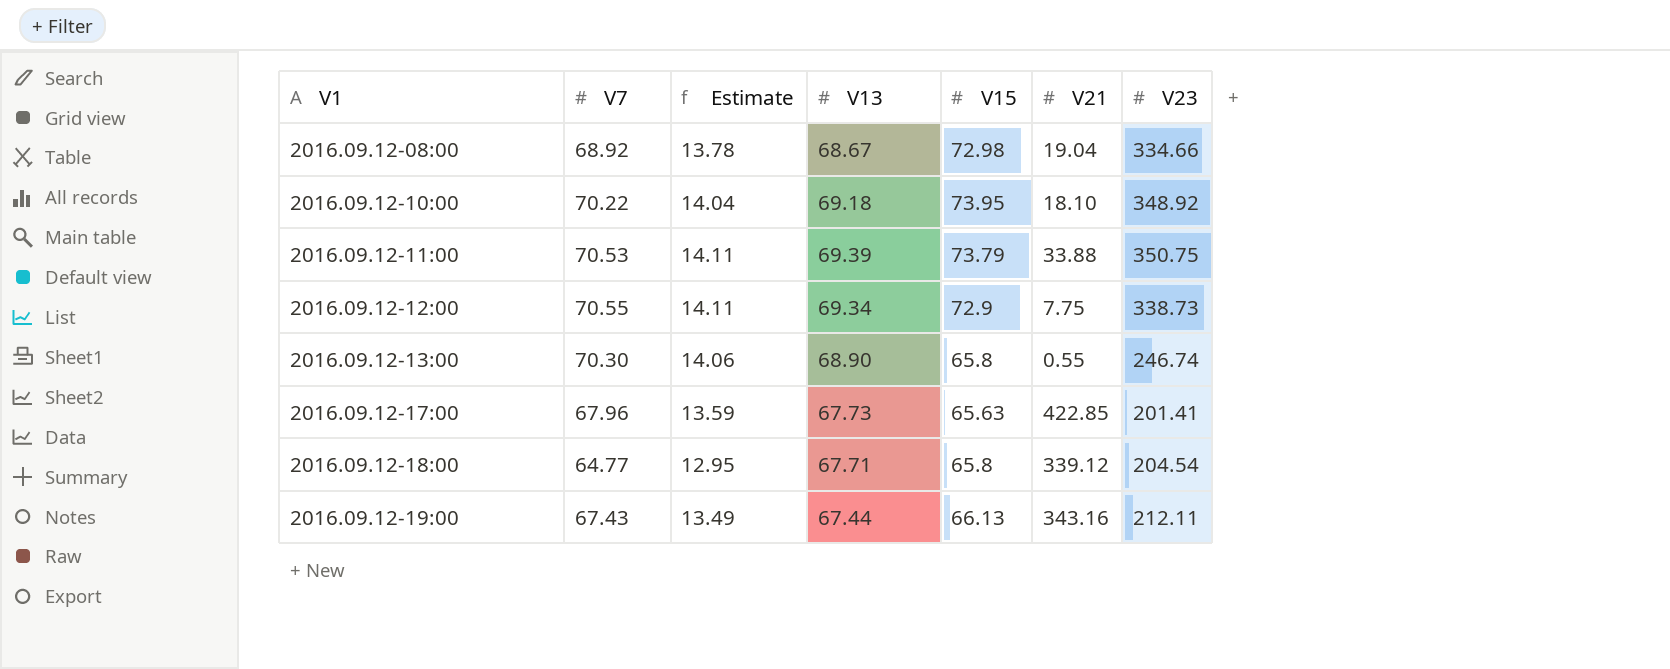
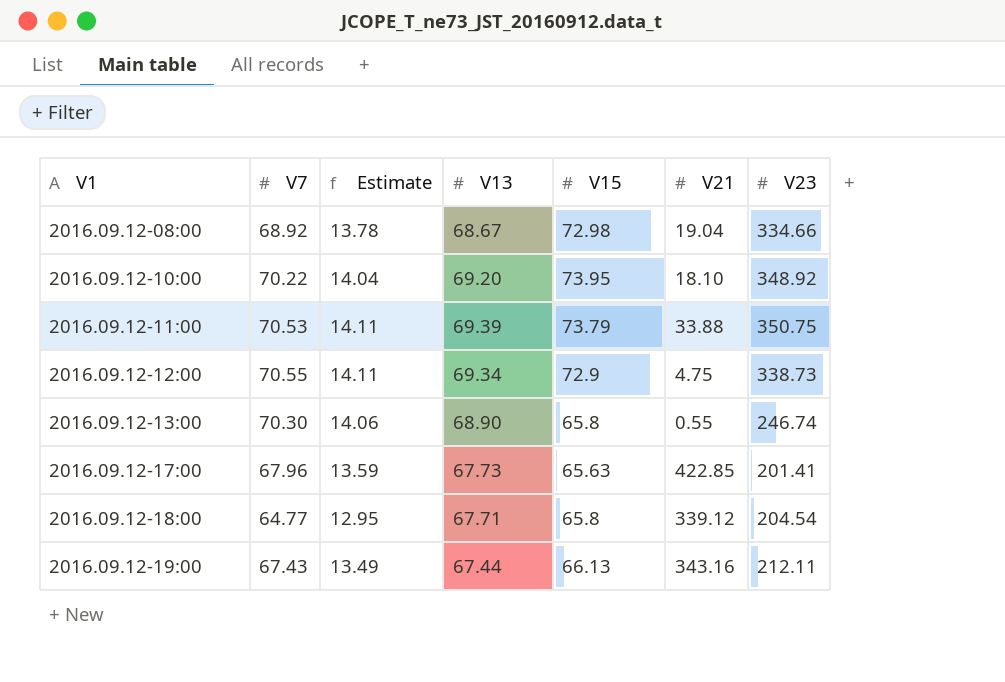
2016.09.12-10:00 | V13: 69.18 -> 69.20
2016.09.12-12:00 | V21: 7.75 -> 4.75

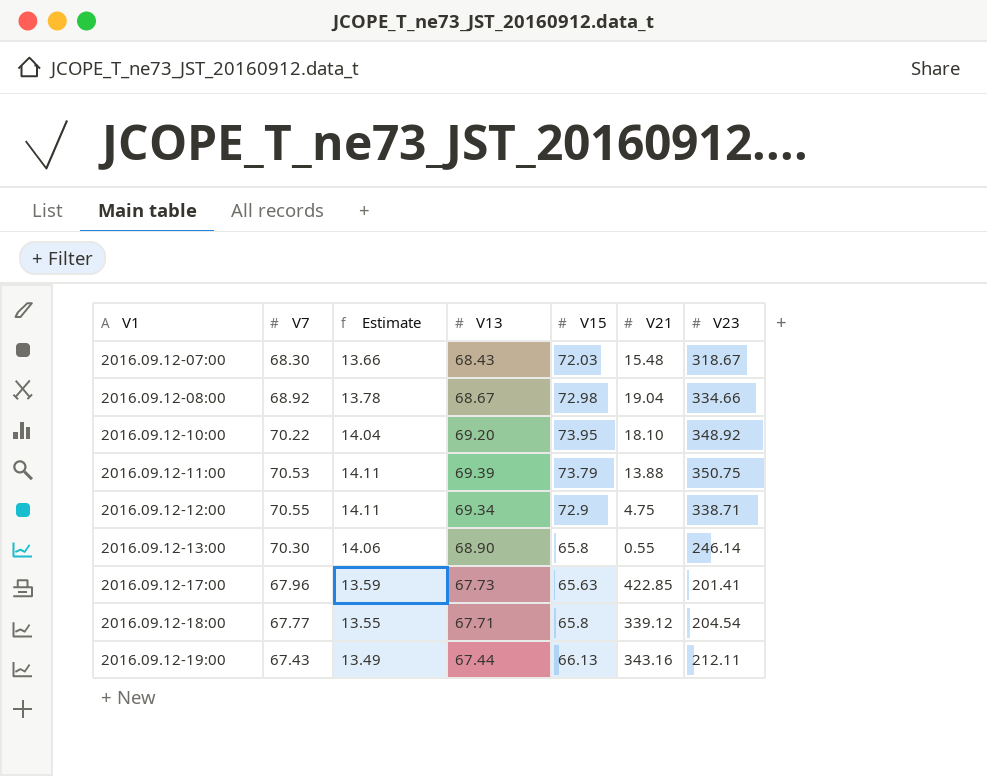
row 2016.09.12-07:00: none -> 68.30 | 13.66 | 68.43 | 72.03 | 15.48 | 318.67
2016.09.12-11:00 | V21: 33.88 -> 13.88
2016.09.12-12:00 | V23: 338.73 -> 338.71
2016.09.12-13:00 | V23: 246.74 -> 246.14
2016.09.12-18:00 | V7: 64.77 -> 67.77
2016.09.12-18:00 | Estimate: 12.95 -> 13.55

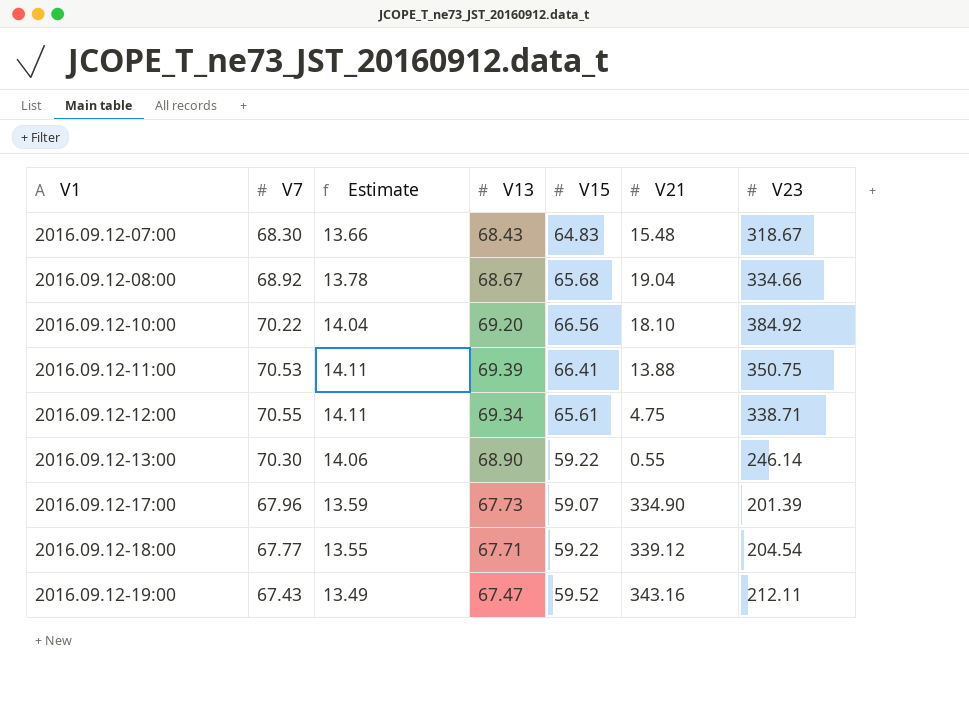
2016.09.12-07:00 | V15: 72.03 -> 64.83
2016.09.12-08:00 | V15: 72.98 -> 65.68
2016.09.12-10:00 | V15: 73.95 -> 66.56
2016.09.12-10:00 | V23: 348.92 -> 384.92
2016.09.12-11:00 | V15: 73.79 -> 66.41
2016.09.12-12:00 | V15: 72.9 -> 65.61
2016.09.12-13:00 | V15: 65.8 -> 59.22
2016.09.12-17:00 | V15: 65.63 -> 59.07
2016.09.12-17:00 | V21: 422.85 -> 334.90
2016.09.12-17:00 | V23: 201.41 -> 201.39
2016.09.12-18:00 | V15: 65.8 -> 59.22
2016.09.12-19:00 | V13: 67.44 -> 67.47
2016.09.12-19:00 | V15: 66.13 -> 59.52

